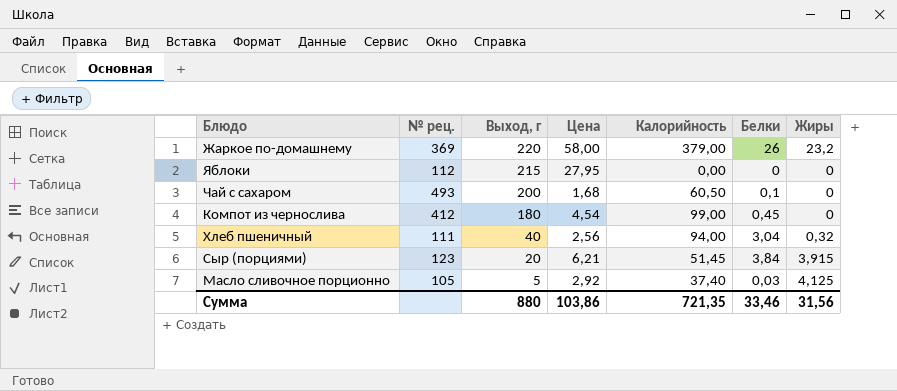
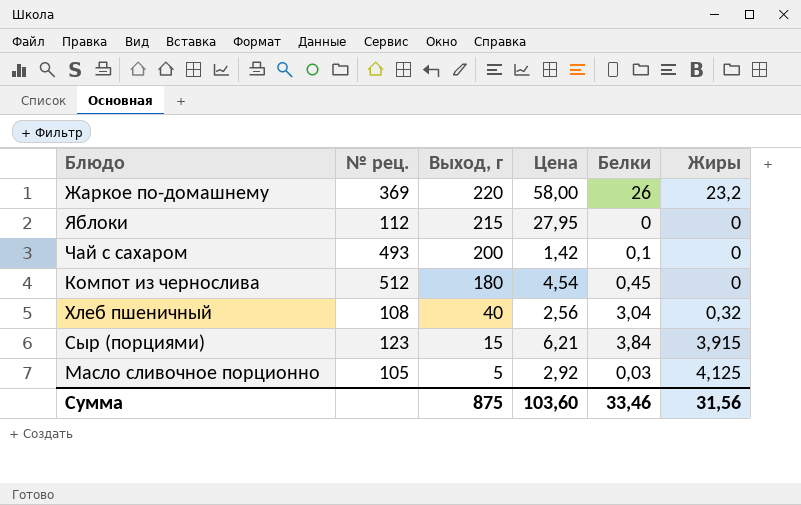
column Калорийность | position: 5 -> none
Чай с сахаром | Цена: 1,68 -> 1,42
Компот из чернослива | № рец.: 412 -> 512
Хлеб пшеничный | № рец.: 111 -> 108
Сыр (порциями) | Выход, г: 20 -> 15
Сумма | Выход, г: 880 -> 875
Сумма | Цена: 103,86 -> 103,60

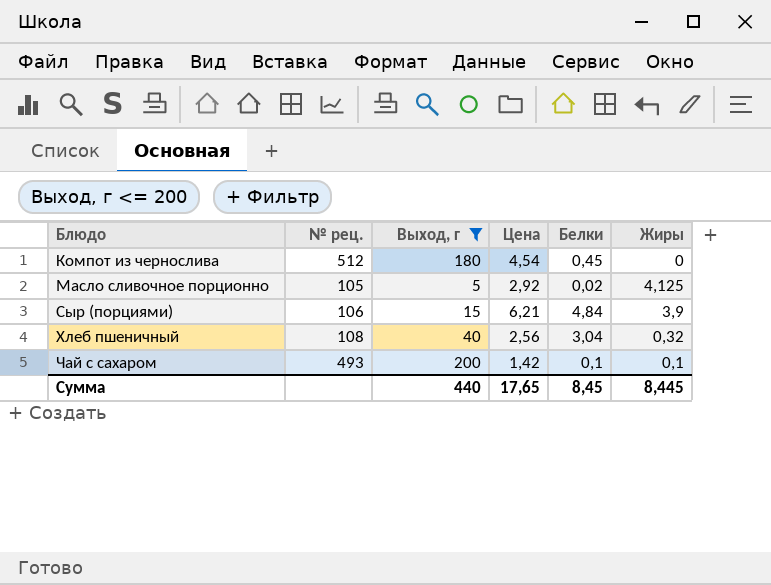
filter: none -> Выход, г <= 200
row order: Выход, г descending -> Блюдо ascending
Масло сливочное порционно | Белки: 0,03 -> 0,02
Сыр (порциями) | № рец.: 123 -> 106
Сыр (порциями) | Белки: 3,84 -> 4,84
Сыр (порциями) | Жиры: 3,915 -> 3,9
Чай с сахаром | Жиры: 0 -> 0,1
Сумма | Выход, г: 875 -> 440
Сумма | Цена: 103,60 -> 17,65
Сумма | Белки: 33,46 -> 8,45
Сумма | Жиры: 31,56 -> 8,445

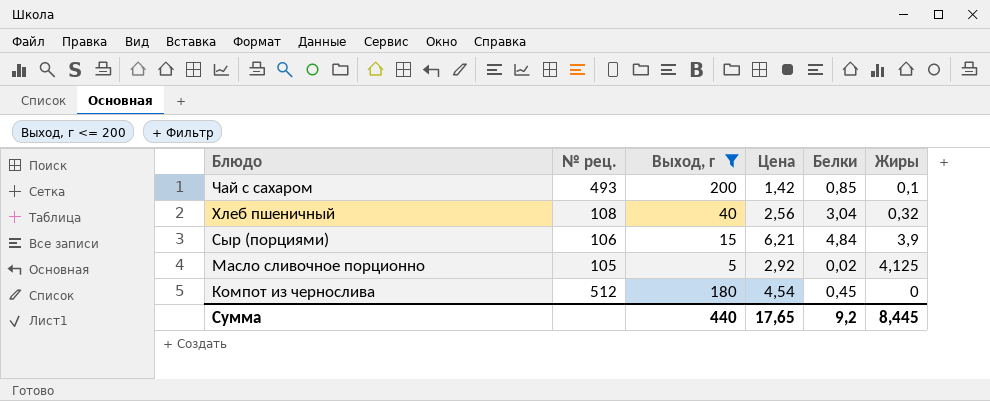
row order: Блюдо ascending -> Блюдо descending
Чай с сахаром | Белки: 0,1 -> 0,85
Сумма | Белки: 8,45 -> 9,2

